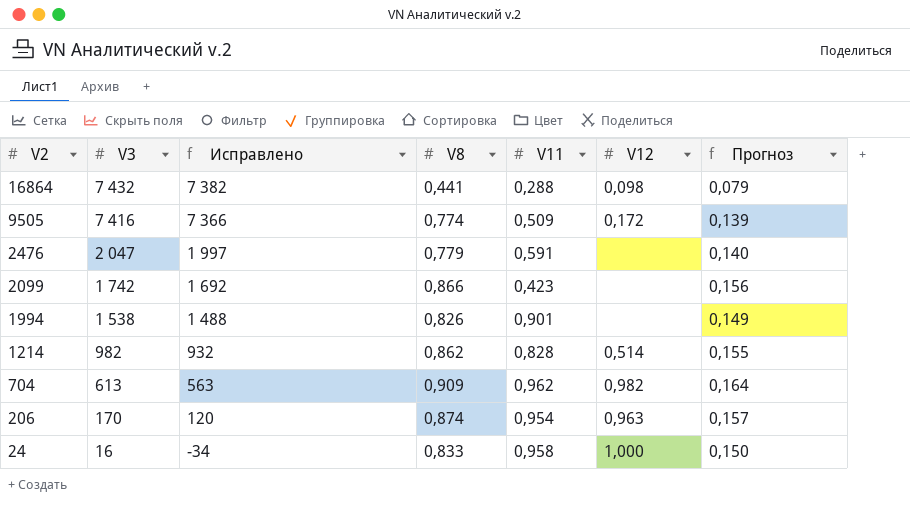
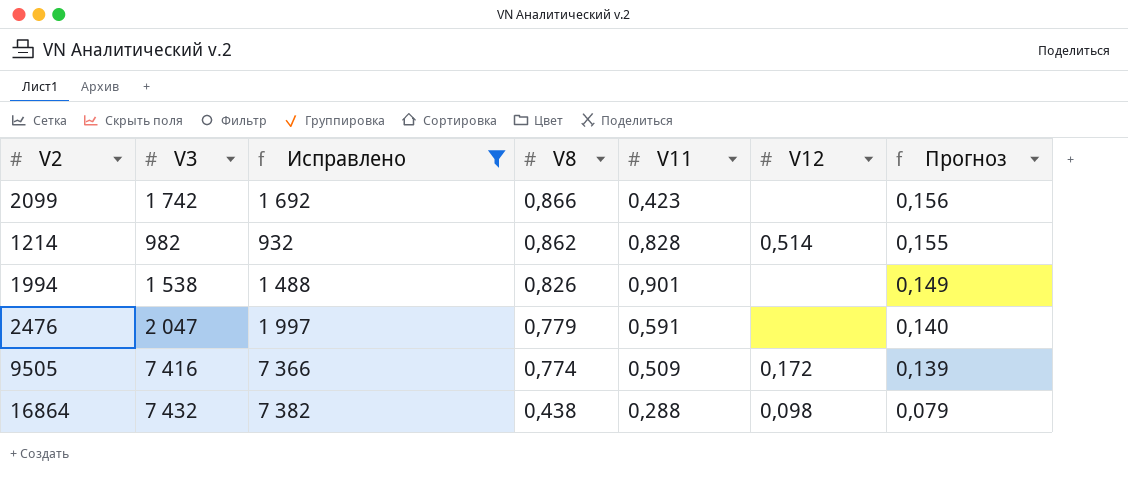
filter: none -> Исправлено >= 932
row order: V2 descending -> V8 descending
16864 | V8: 0,441 -> 0,438

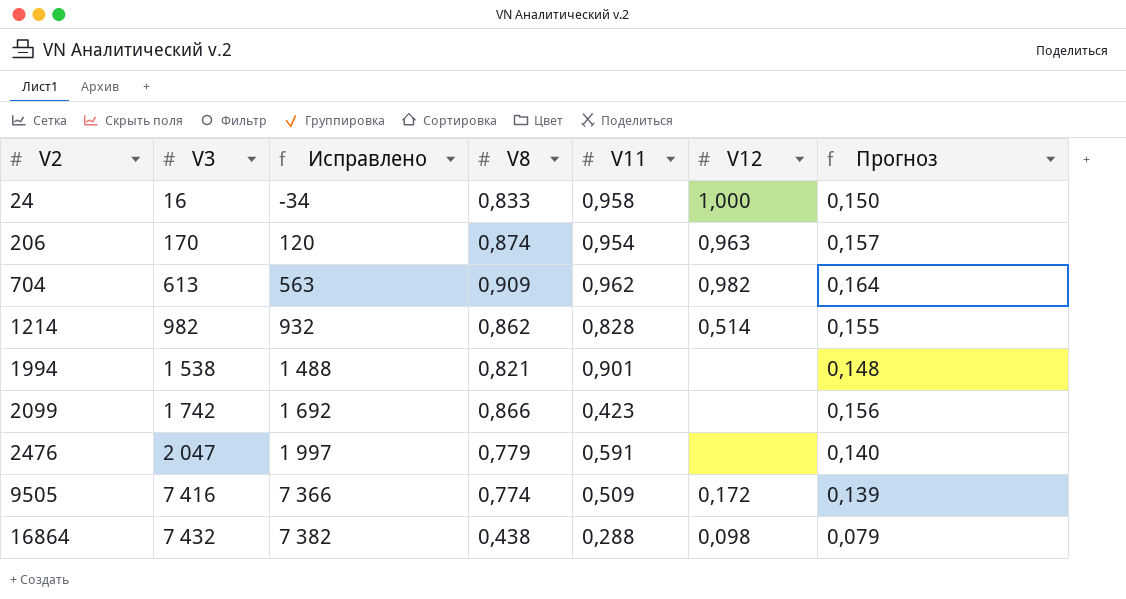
filter: Исправлено >= 932 -> none
row order: V8 descending -> V2 ascending
1994 | V8: 0,826 -> 0,821
1994 | Прогноз: 0,149 -> 0,148

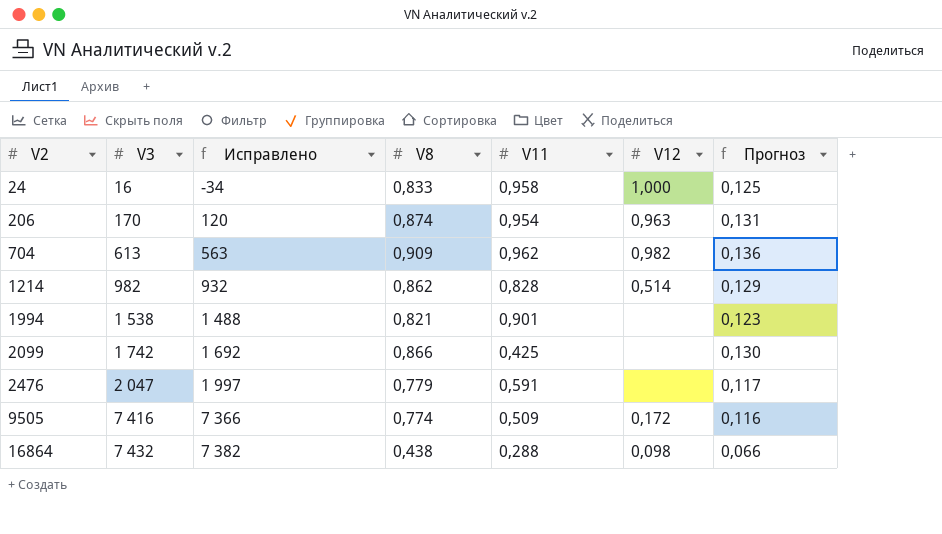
column Прогноз | formula: [V8] * 0,18 -> [V8] * 0,15
2099 | V11: 0,423 -> 0,425

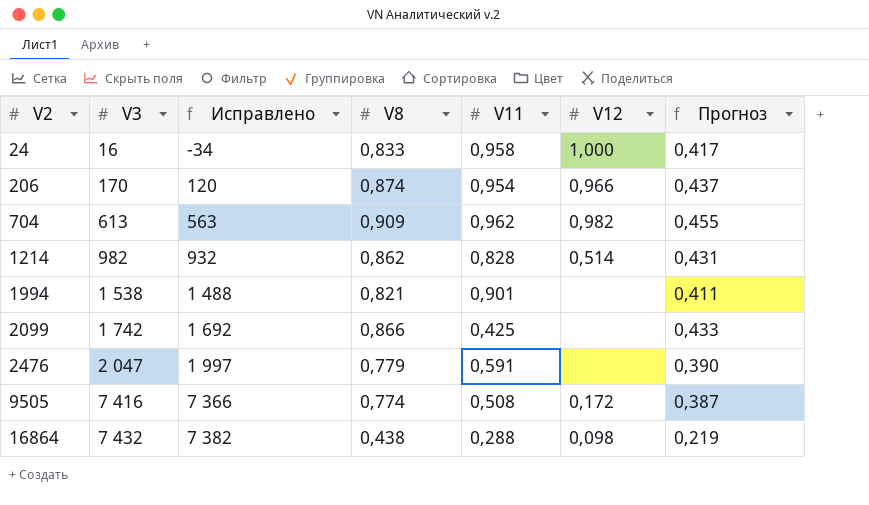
column Прогноз | formula: [V8] * 0,15 -> [V8] * 0,5
206 | V12: 0,963 -> 0,966
9505 | V11: 0,509 -> 0,508

